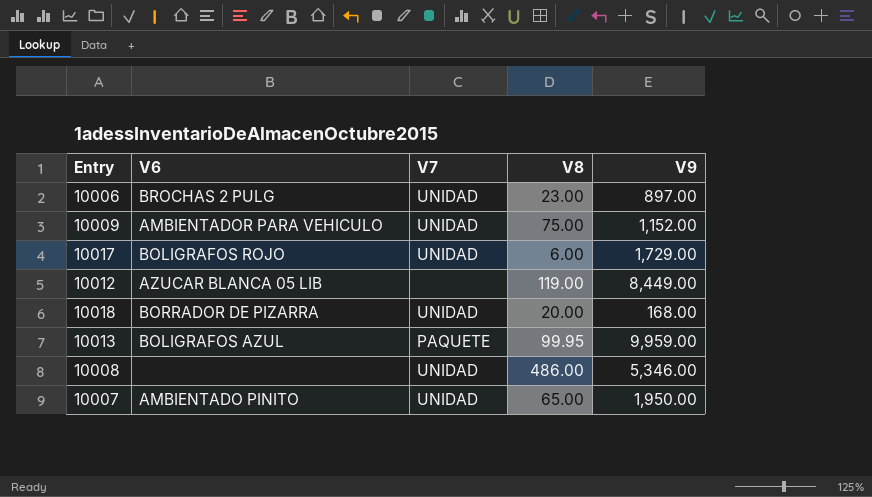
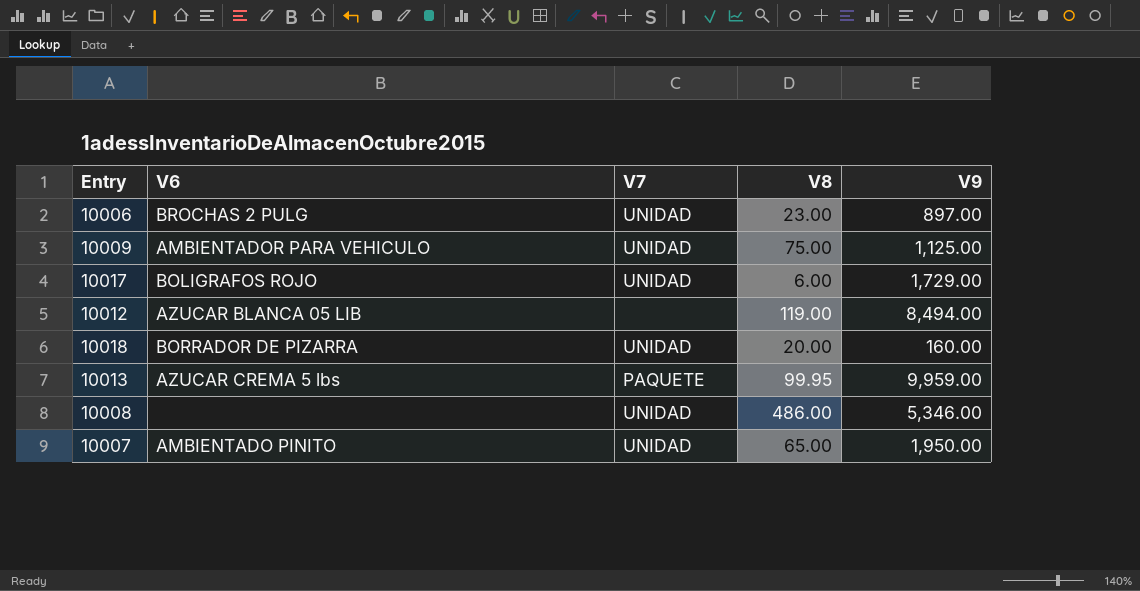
10009 | V9: 1,152.00 -> 1,125.00
10012 | V9: 8,449.00 -> 8,494.00
10018 | V9: 168.00 -> 160.00
10013 | V6: BOLIGRAFOS AZUL -> AZUCAR CREMA 5 lbs

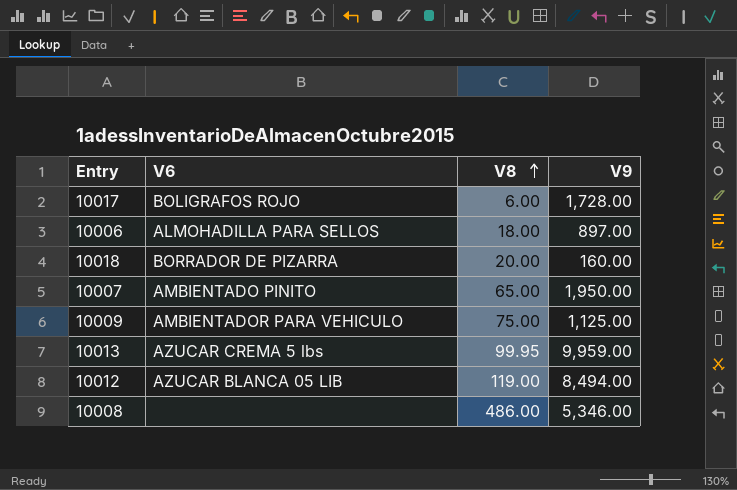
row order: none -> V8 ascending
column V7 | position: 3 -> none
10017 | V9: 1,729.00 -> 1,728.00
10006 | V6: BROCHAS 2 PULG -> ALMOHADILLA PARA SELLOS
10006 | V8: 23.00 -> 18.00

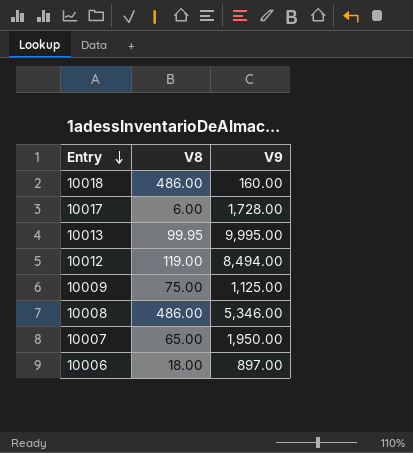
row order: V8 ascending -> Entry descending
column V6 | position: 2 -> none
10018 | V8: 20.00 -> 486.00
10013 | V9: 9,959.00 -> 9,995.00

